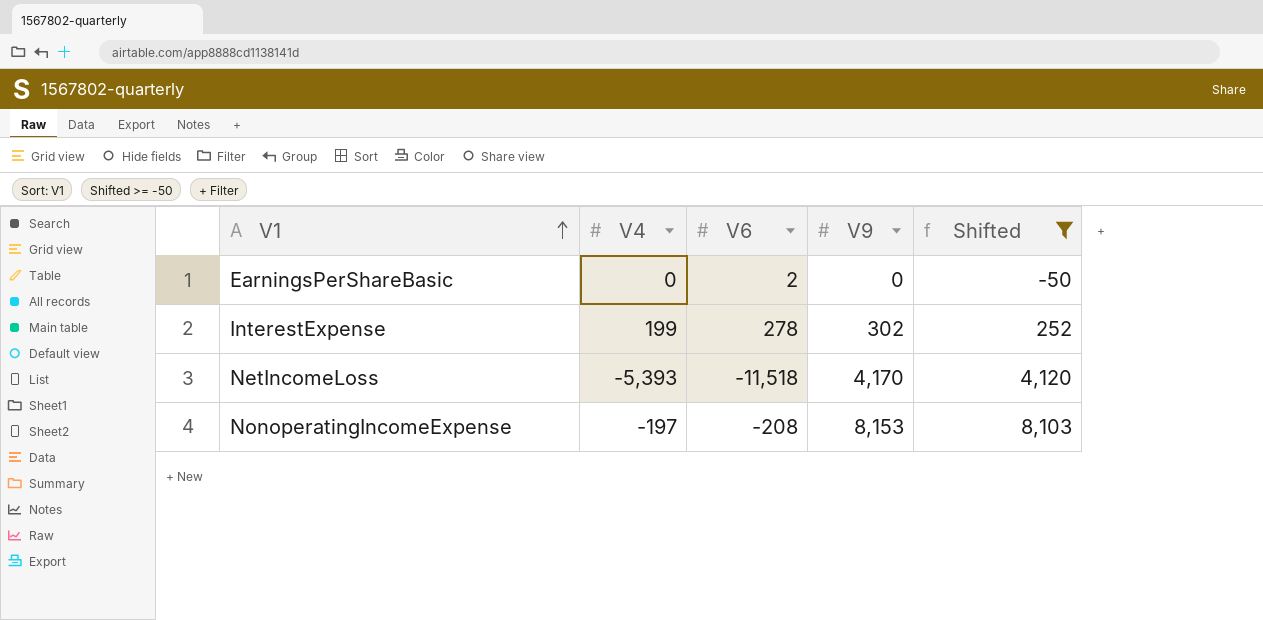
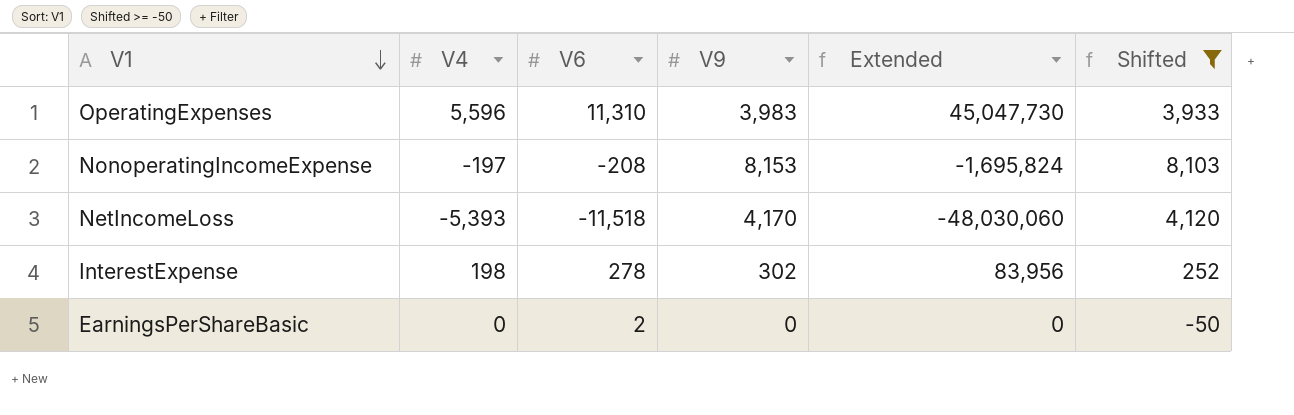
row order: V1 ascending -> V1 descending
column Extended | formula: none -> [V6] * [V9]
row OperatingExpenses: none -> 5,596 | 11,310 | 3,983 | 45,047,730 | 3,933
InterestExpense | V4: 199 -> 198

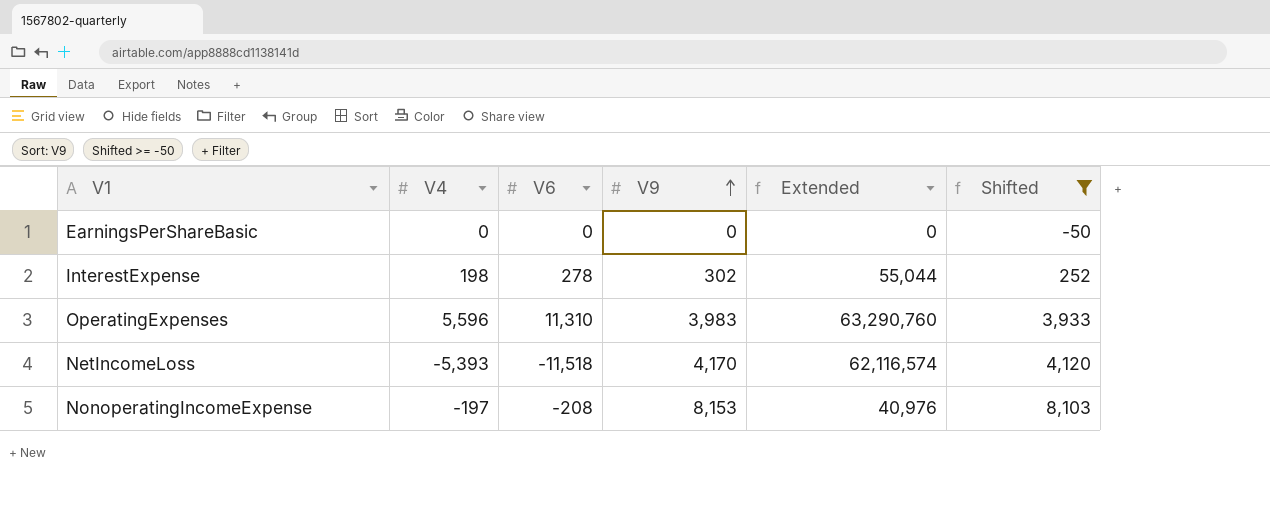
row order: V1 descending -> V9 ascending
column Extended | formula: [V6] * [V9] -> [V4] * [V6]
EarningsPerShareBasic | V6: 2 -> 0

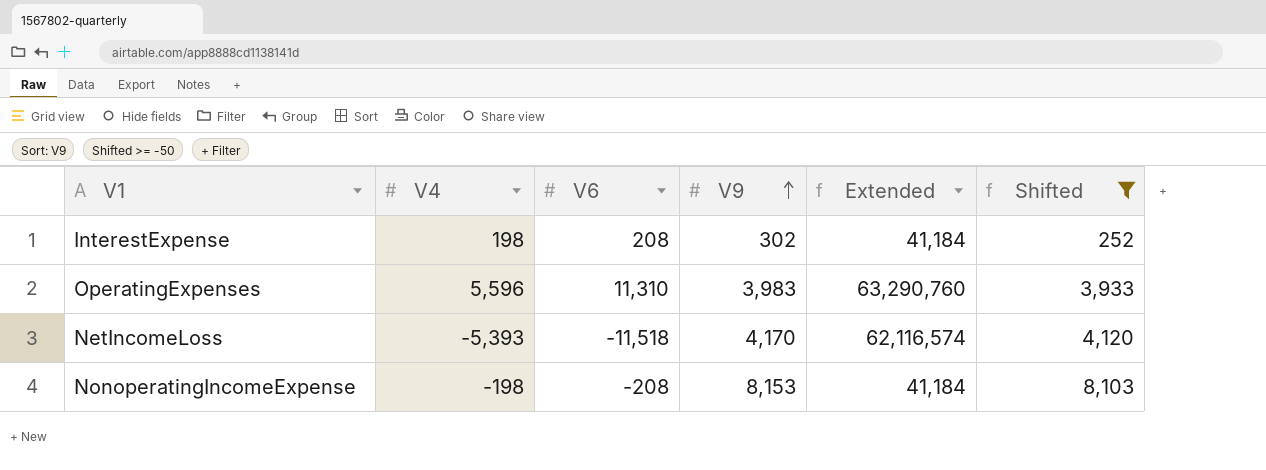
row EarningsPerShareBasic: 0 | 0 | 0 | 0 | -50 -> none
InterestExpense | V6: 278 -> 208
InterestExpense | Extended: 55,044 -> 41,184
NonoperatingIncomeExpense | V4: -197 -> -198
NonoperatingIncomeExpense | Extended: 40,976 -> 41,184

